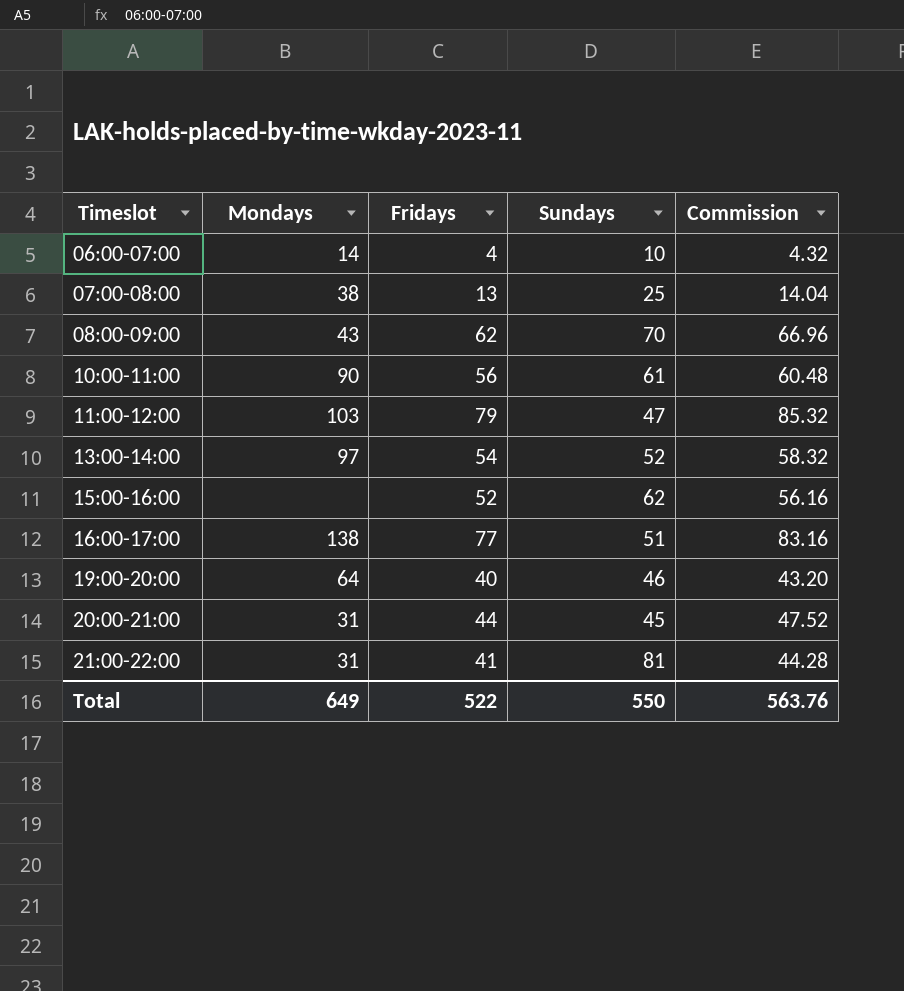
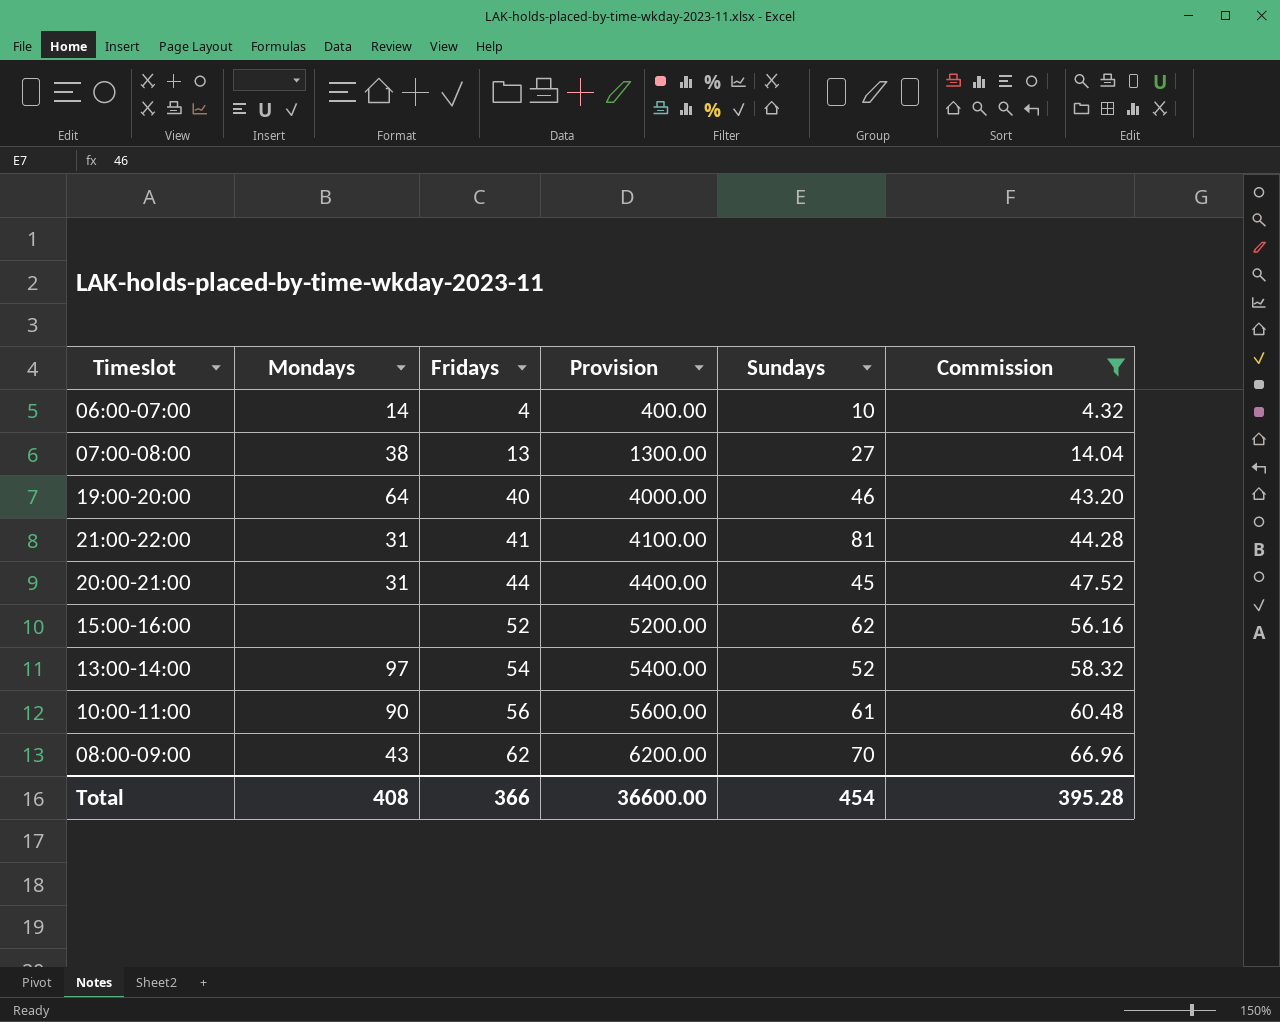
filter: none -> Commission <= 66.96
row order: Timeslot ascending -> Fridays ascending
column Provision | formula: none -> [Fridays] * 100
07:00-08:00 | Sundays: 25 -> 27
Total | Mondays: 649 -> 408
Total | Fridays: 522 -> 366
Total | Sundays: 550 -> 454
Total | Commission: 563.76 -> 395.28

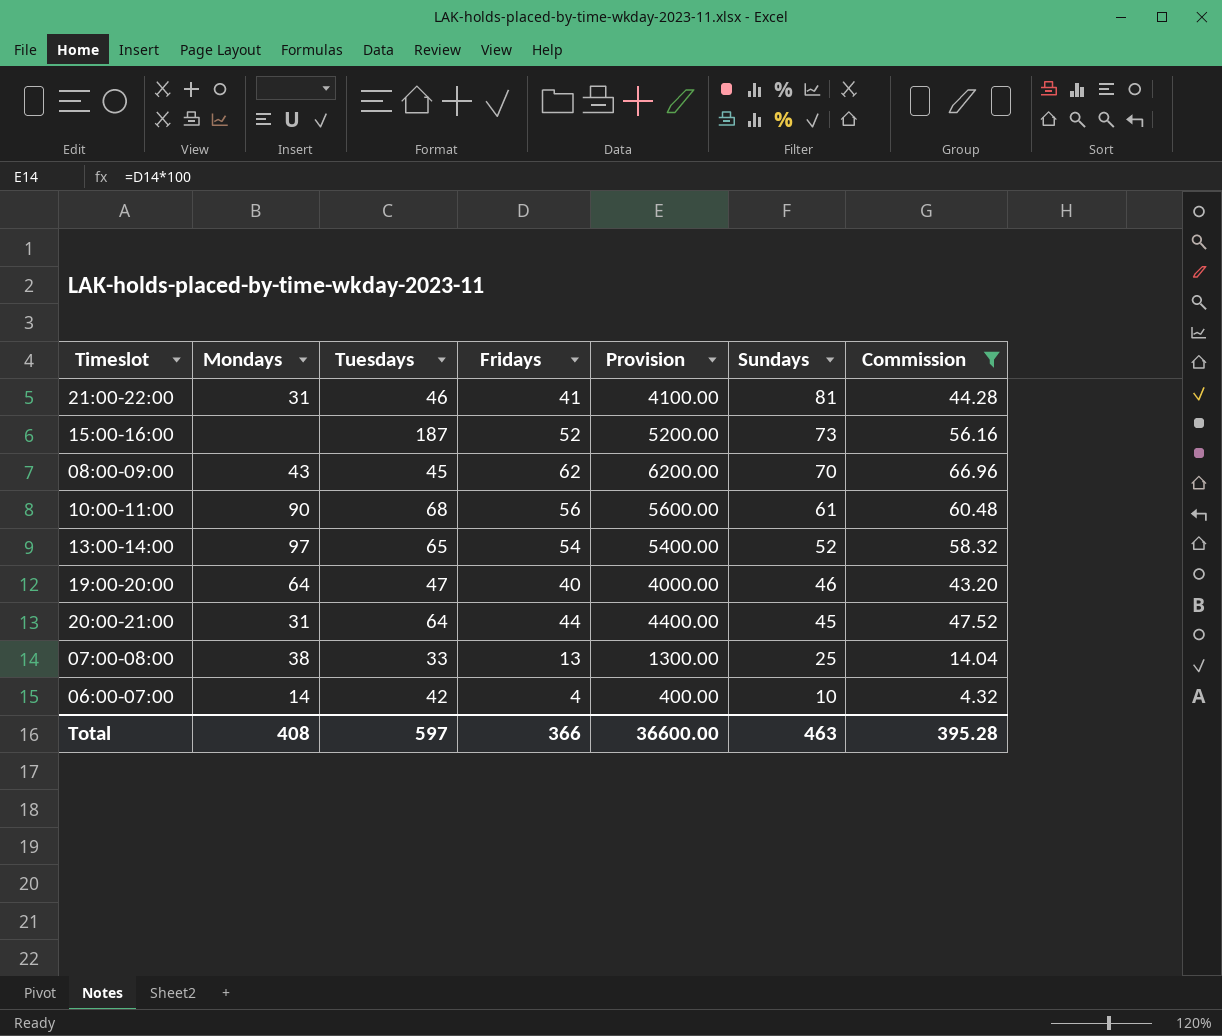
row order: Fridays ascending -> Sundays descending
column Tuesdays | position: none -> 3
15:00-16:00 | Sundays: 62 -> 73
07:00-08:00 | Sundays: 27 -> 25
Total | Sundays: 454 -> 463

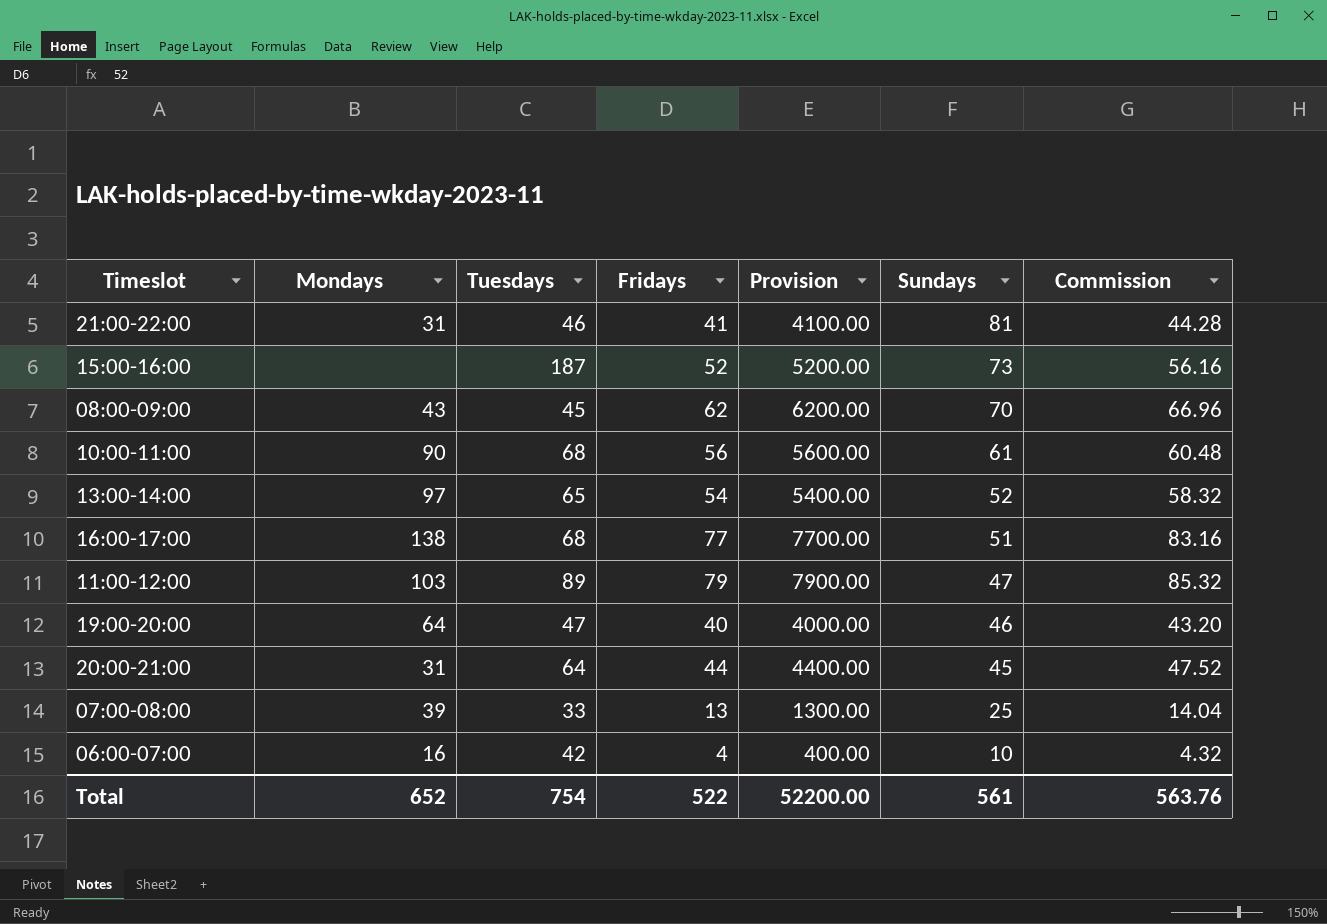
filter: Commission <= 66.96 -> none
07:00-08:00 | Mondays: 38 -> 39
06:00-07:00 | Mondays: 14 -> 16
Total | Mondays: 408 -> 652
Total | Tuesdays: 597 -> 754
Total | Fridays: 366 -> 522
Total | Provision: 36600.00 -> 52200.00
Total | Sundays: 463 -> 561
Total | Commission: 395.28 -> 563.76

